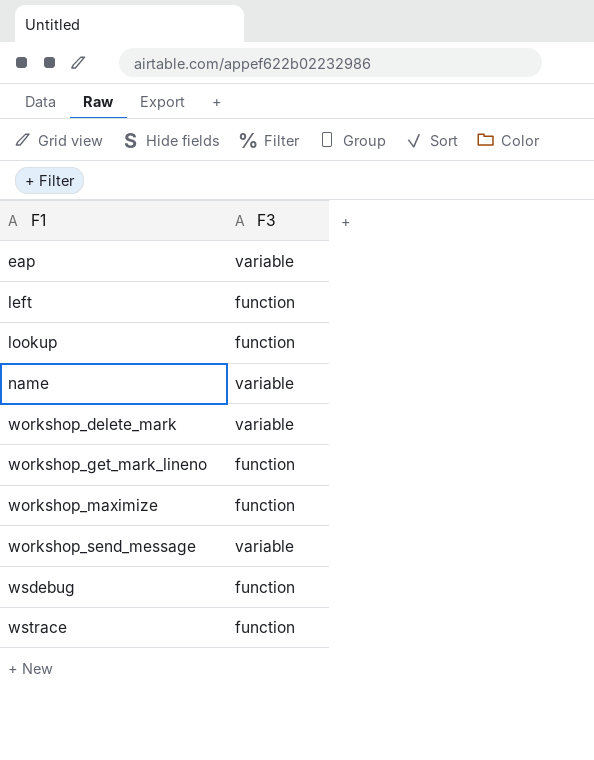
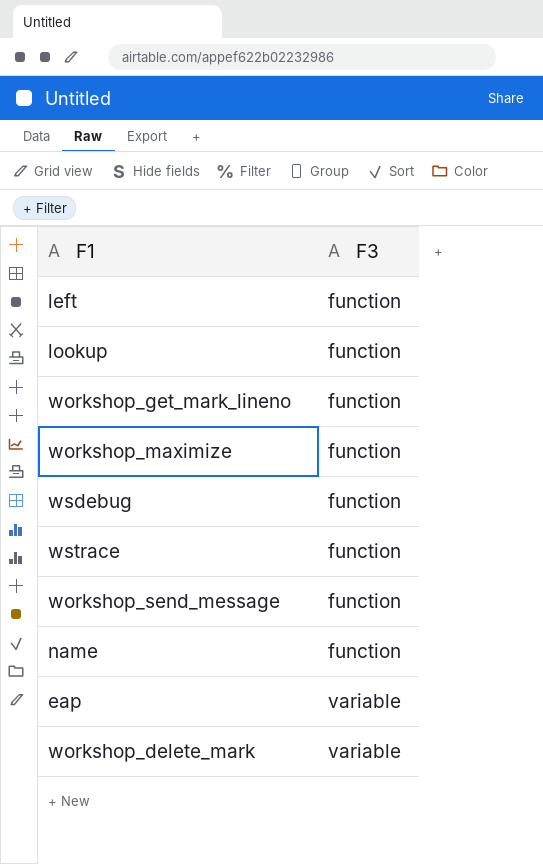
row order: F1 ascending -> F3 ascending
workshop_send_message | F3: variable -> function
name | F3: variable -> function

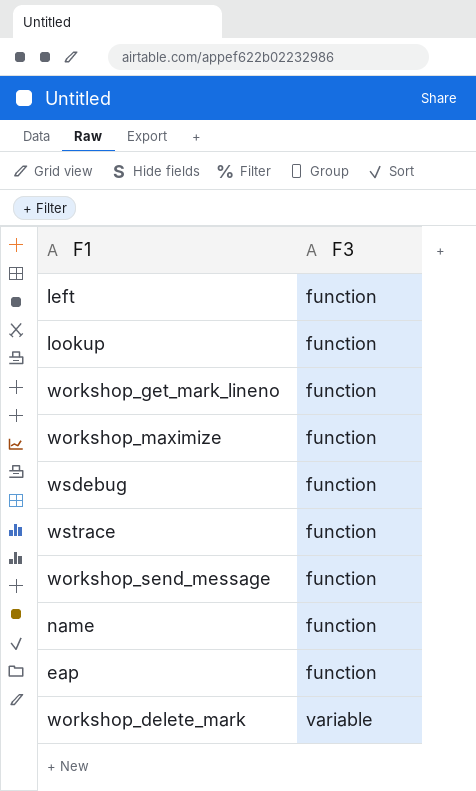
eap | F3: variable -> function

